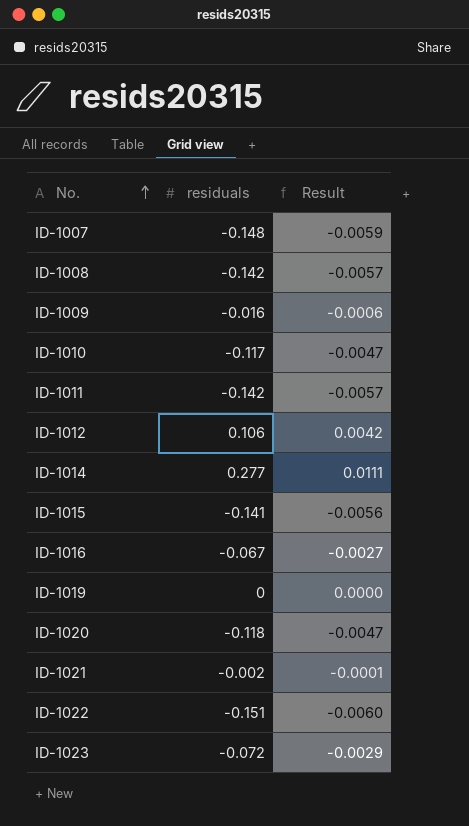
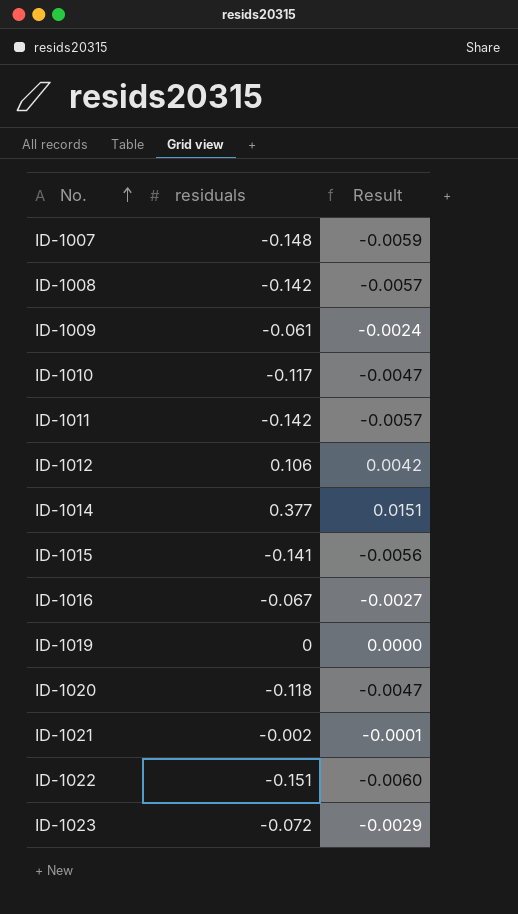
ID-1009 | residuals: -0.016 -> -0.061
ID-1009 | Result: -0.0006 -> -0.0024
ID-1014 | residuals: 0.277 -> 0.377
ID-1014 | Result: 0.0111 -> 0.0151

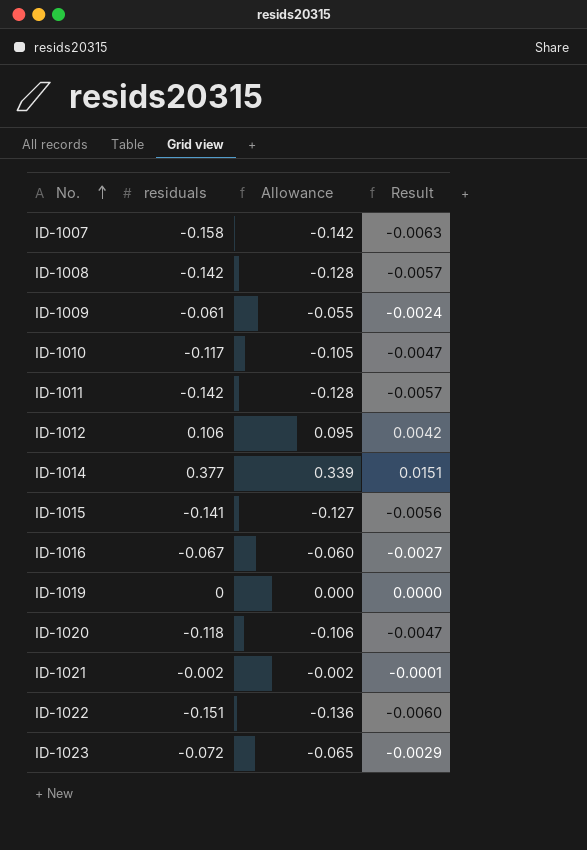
column Allowance | formula: none -> [residuals] * 0.9
ID-1007 | residuals: -0.148 -> -0.158
ID-1007 | Result: -0.0059 -> -0.0063

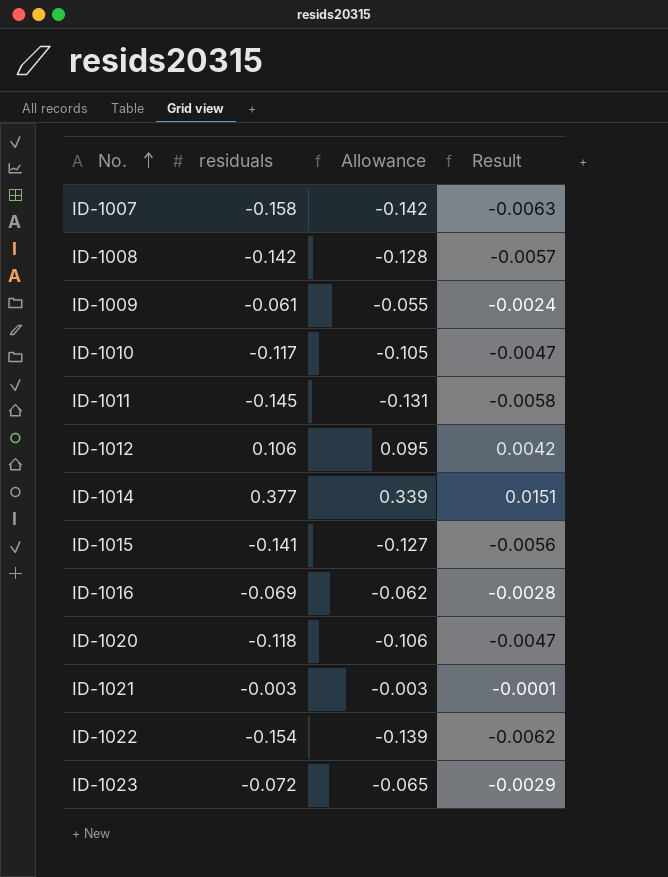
row ID-1019: 0 | 0.000 | 0.0000 -> none
ID-1011 | residuals: -0.142 -> -0.145
ID-1011 | Allowance: -0.128 -> -0.131
ID-1011 | Result: -0.0057 -> -0.0058
ID-1016 | residuals: -0.067 -> -0.069
ID-1016 | Allowance: -0.060 -> -0.062
ID-1016 | Result: -0.0027 -> -0.0028
ID-1021 | residuals: -0.002 -> -0.003
ID-1021 | Allowance: -0.002 -> -0.003
ID-1022 | residuals: -0.151 -> -0.154
ID-1022 | Allowance: -0.136 -> -0.139
ID-1022 | Result: -0.0060 -> -0.0062

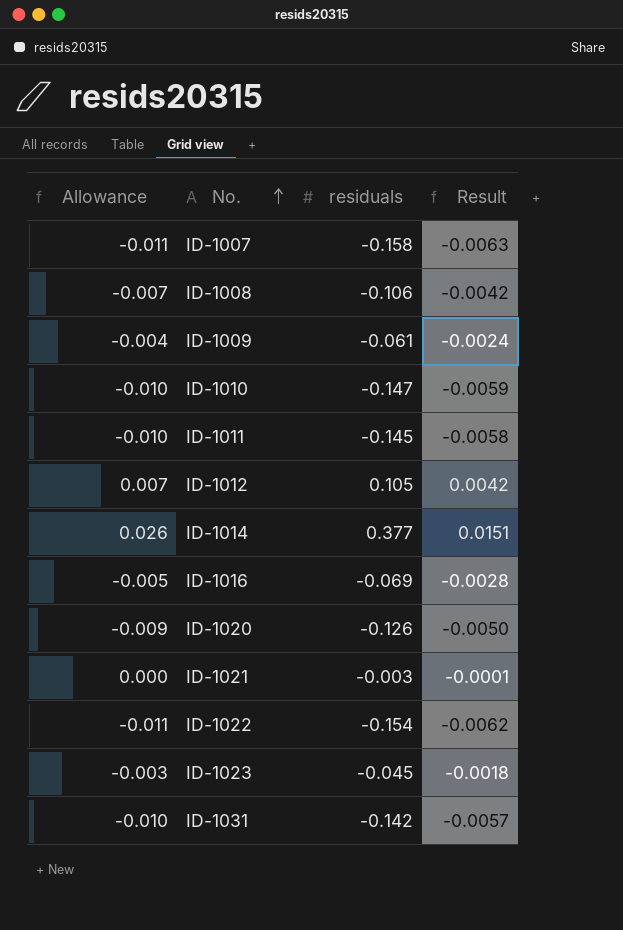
column Allowance | formula: [residuals] * 0.9 -> [residuals] * 0.07
column Allowance | position: 3 -> 1
row ID-1015: -0.141 | -0.127 | -0.0056 -> none
ID-1008 | residuals: -0.142 -> -0.106
ID-1008 | Result: -0.0057 -> -0.0042
ID-1010 | residuals: -0.117 -> -0.147
ID-1010 | Result: -0.0047 -> -0.0059
ID-1012 | residuals: 0.106 -> 0.105
ID-1020 | residuals: -0.118 -> -0.126
ID-1020 | Result: -0.0047 -> -0.0050
ID-1023 | residuals: -0.072 -> -0.045
ID-1023 | Result: -0.0029 -> -0.0018
row ID-1031: none -> -0.010 | -0.142 | -0.0057

